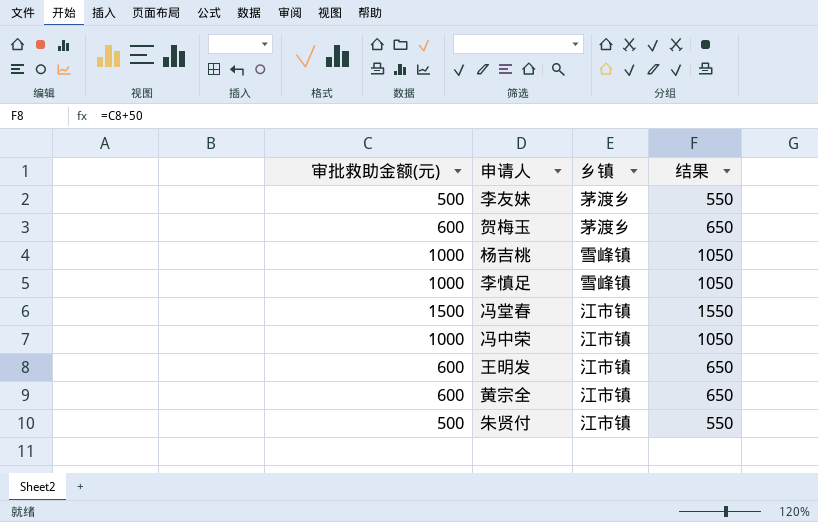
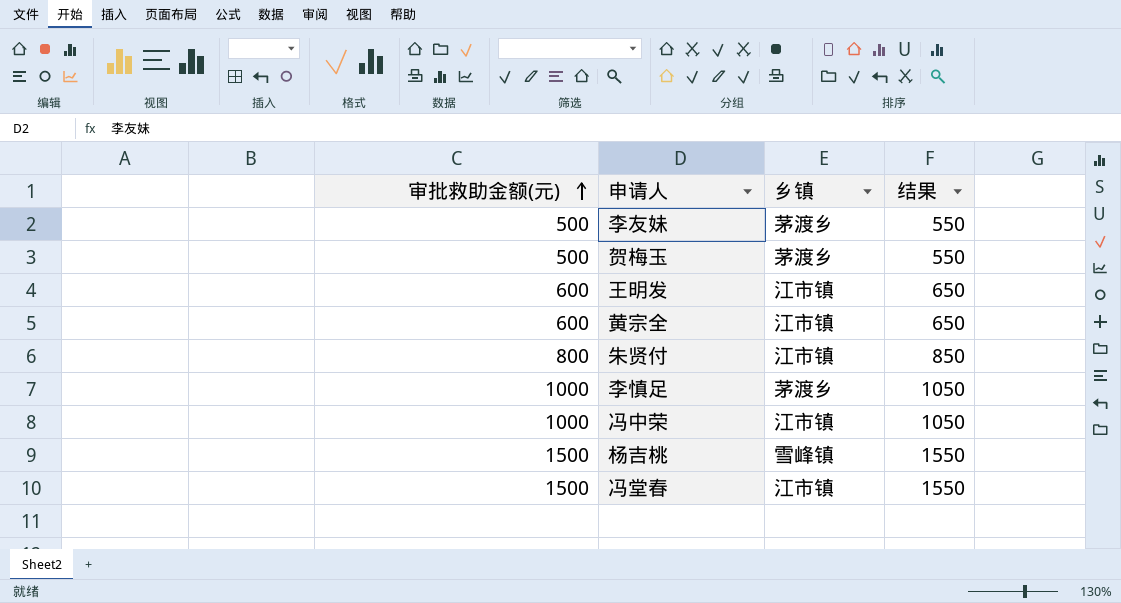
row order: none -> 审批救助金额(元) ascending
贺梅玉 | 审批救助金额(元): 600 -> 500
贺梅玉 | 结果: 650 -> 550
朱贤付 | 审批救助金额(元): 500 -> 800
朱贤付 | 结果: 550 -> 850
李慎足 | 乡镇: 雪峰镇 -> 茅渡乡
杨吉桃 | 审批救助金额(元): 1000 -> 1500
杨吉桃 | 结果: 1050 -> 1550

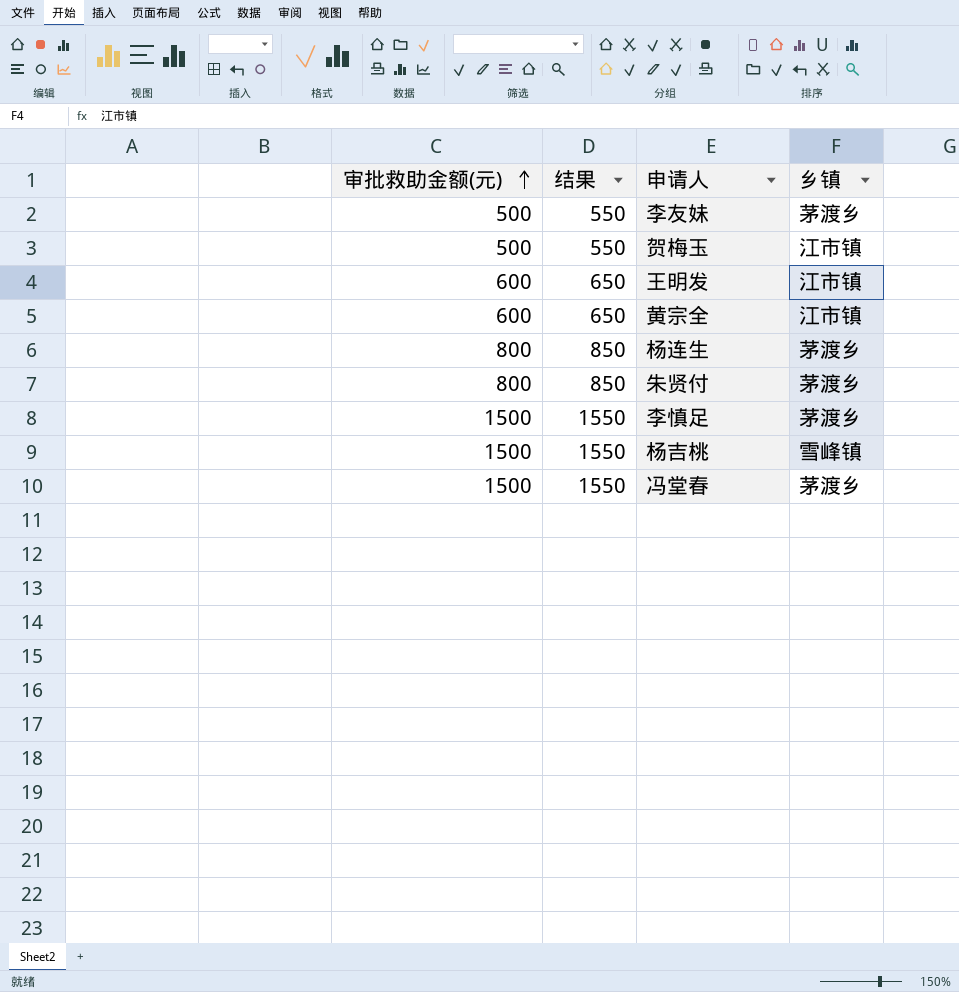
column 结果 | position: 4 -> 2
row 冯中荣: 1000 | 江市镇 | 1050 -> none
贺梅玉 | 乡镇: 茅渡乡 -> 江市镇
row 杨连生: none -> 800 | 850 | 茅渡乡
朱贤付 | 乡镇: 江市镇 -> 茅渡乡
李慎足 | 审批救助金额(元): 1000 -> 1500
李慎足 | 结果: 1050 -> 1550
冯堂春 | 乡镇: 江市镇 -> 茅渡乡

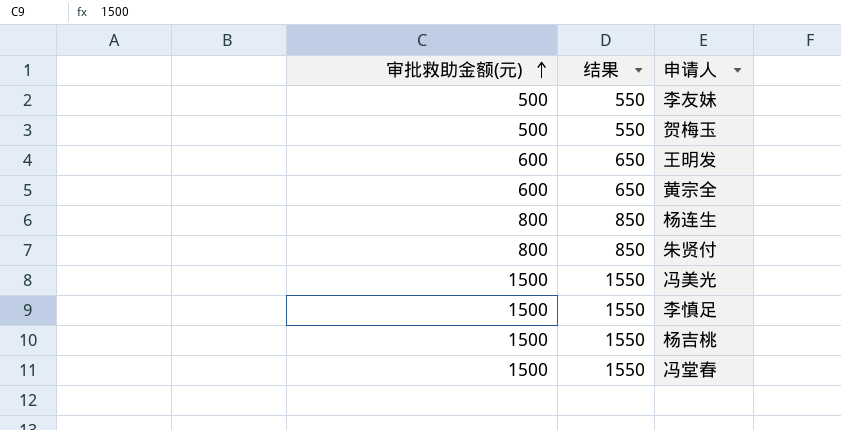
column 乡镇 | position: 4 -> none
row 冯美光: none -> 1500 | 1550

